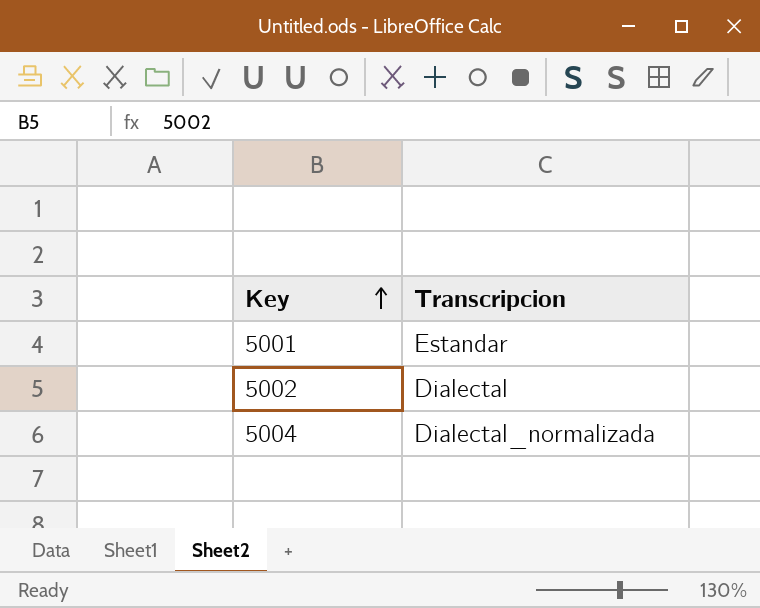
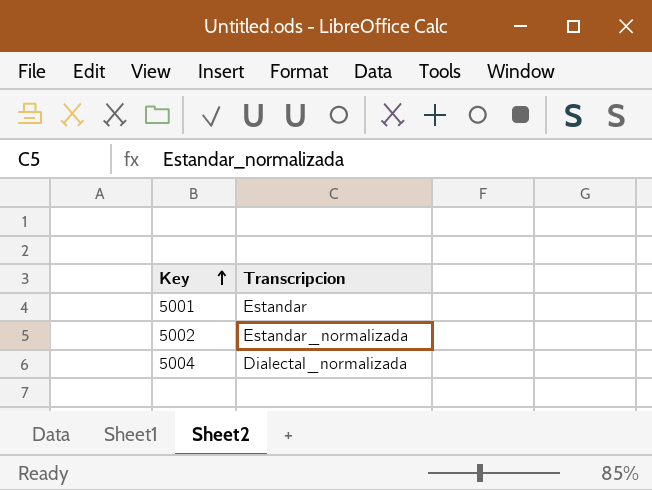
5002 | Transcripcion: Dialectal -> Estandar_normalizada

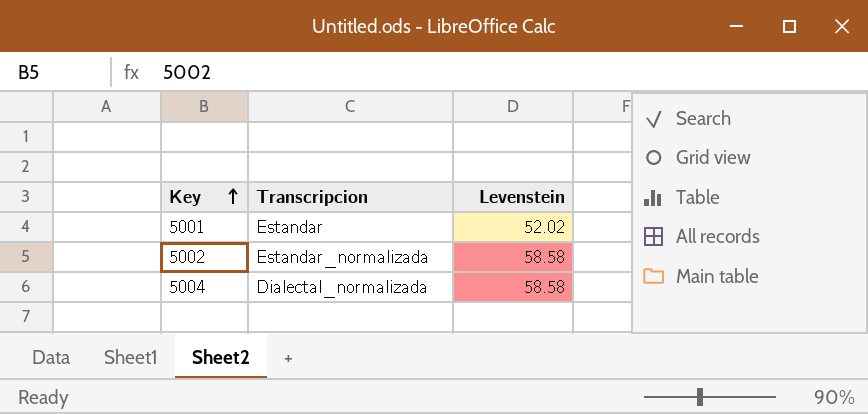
column Levenstein | position: none -> 3

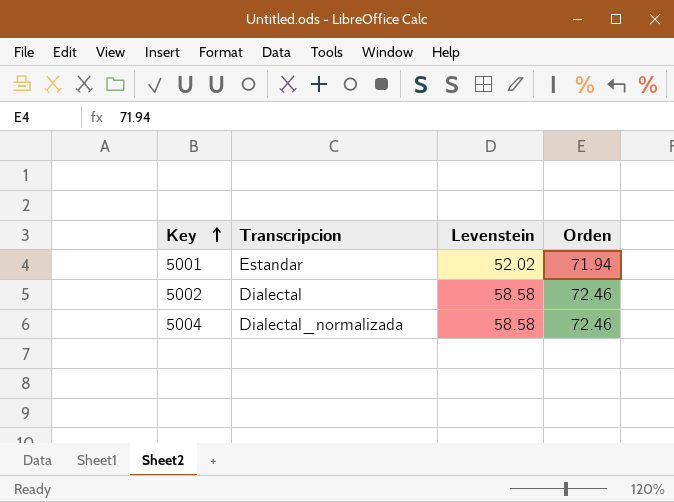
column Orden | position: none -> 4
5002 | Transcripcion: Estandar_normalizada -> Dialectal

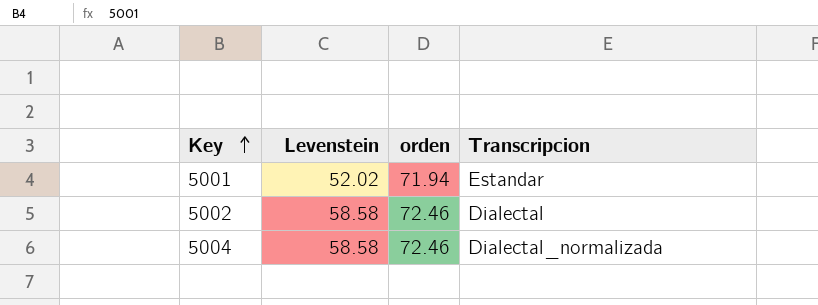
column name: Orden -> orden
column Transcripcion | position: 2 -> 4

